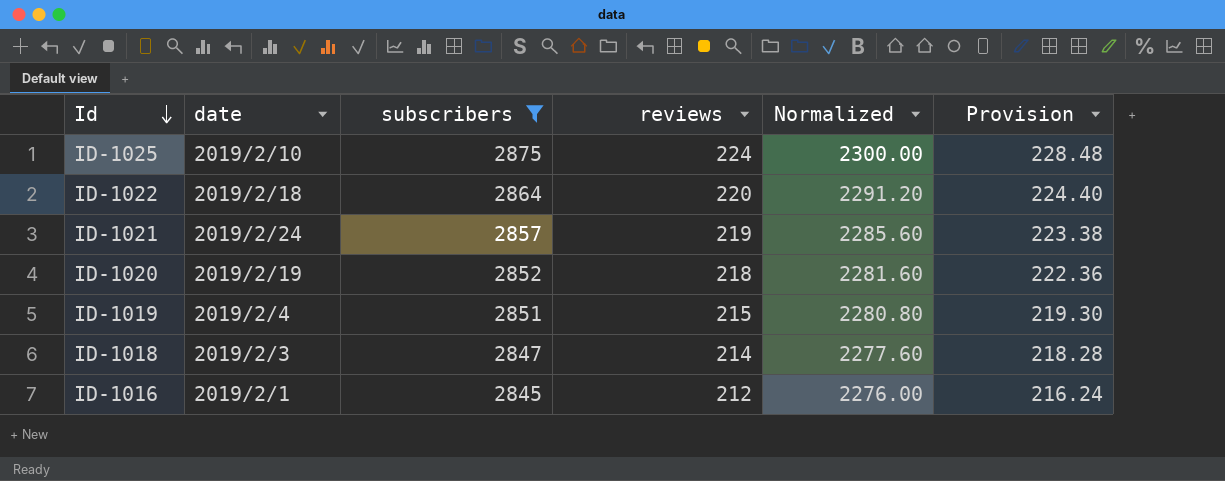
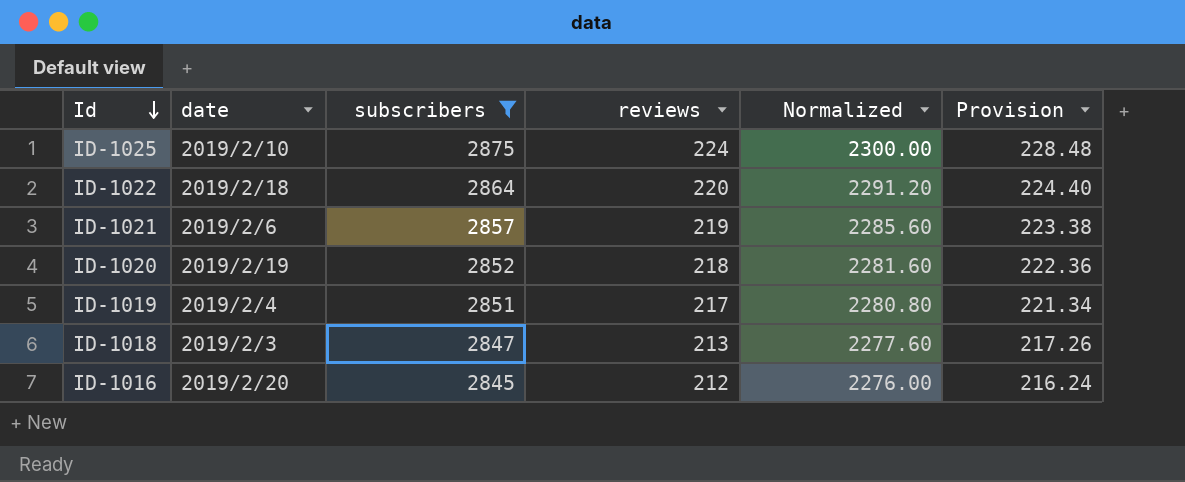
ID-1021 | date: 2019/2/24 -> 2019/2/6
ID-1019 | reviews: 215 -> 217
ID-1019 | Provision: 219.30 -> 221.34
ID-1018 | reviews: 214 -> 213
ID-1018 | Provision: 218.28 -> 217.26
ID-1016 | date: 2019/2/1 -> 2019/2/20

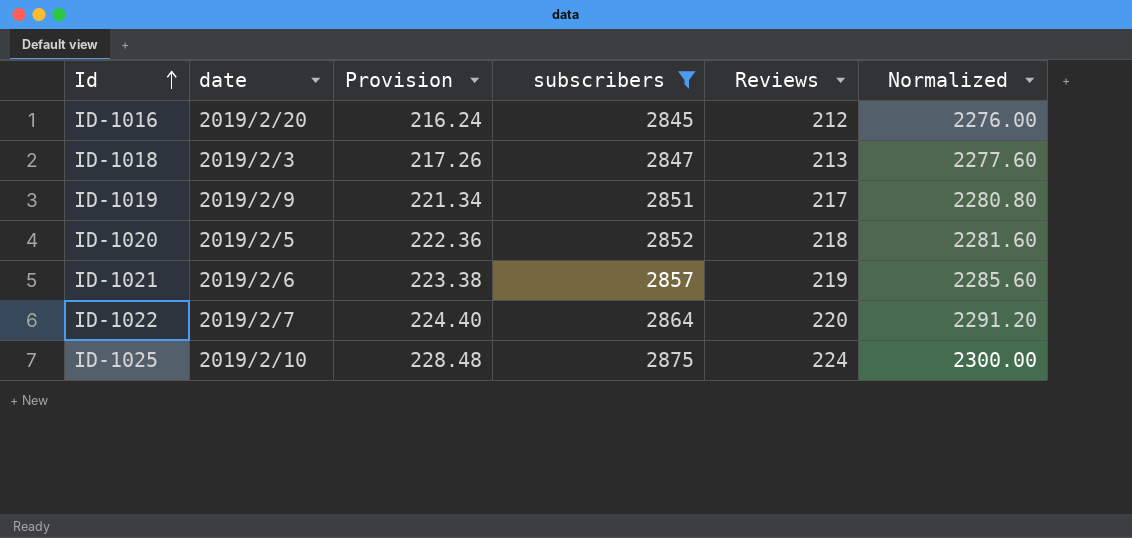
row order: Id descending -> Id ascending
column Provision | position: 6 -> 3
column name: reviews -> Reviews
ID-1019 | date: 2019/2/4 -> 2019/2/9
ID-1020 | date: 2019/2/19 -> 2019/2/5
ID-1022 | date: 2019/2/18 -> 2019/2/7

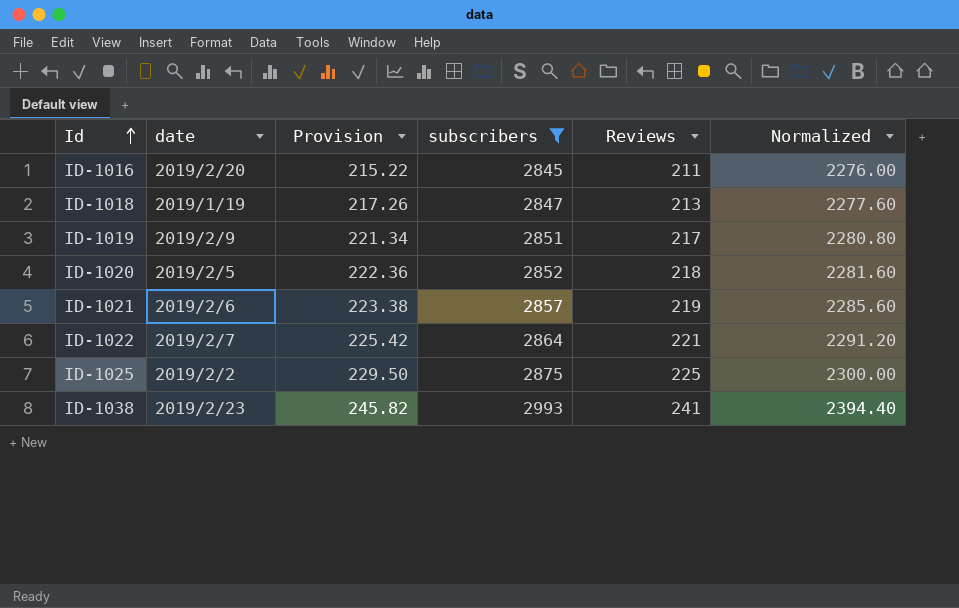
ID-1016 | Provision: 216.24 -> 215.22
ID-1016 | Reviews: 212 -> 211
ID-1018 | date: 2019/2/3 -> 2019/1/19
ID-1022 | Provision: 224.40 -> 225.42
ID-1022 | Reviews: 220 -> 221
ID-1025 | date: 2019/2/10 -> 2019/2/2
ID-1025 | Provision: 228.48 -> 229.50
ID-1025 | Reviews: 224 -> 225
row ID-1038: none -> 2019/2/23 | 245.82 | 2993 | 241 | 2394.40

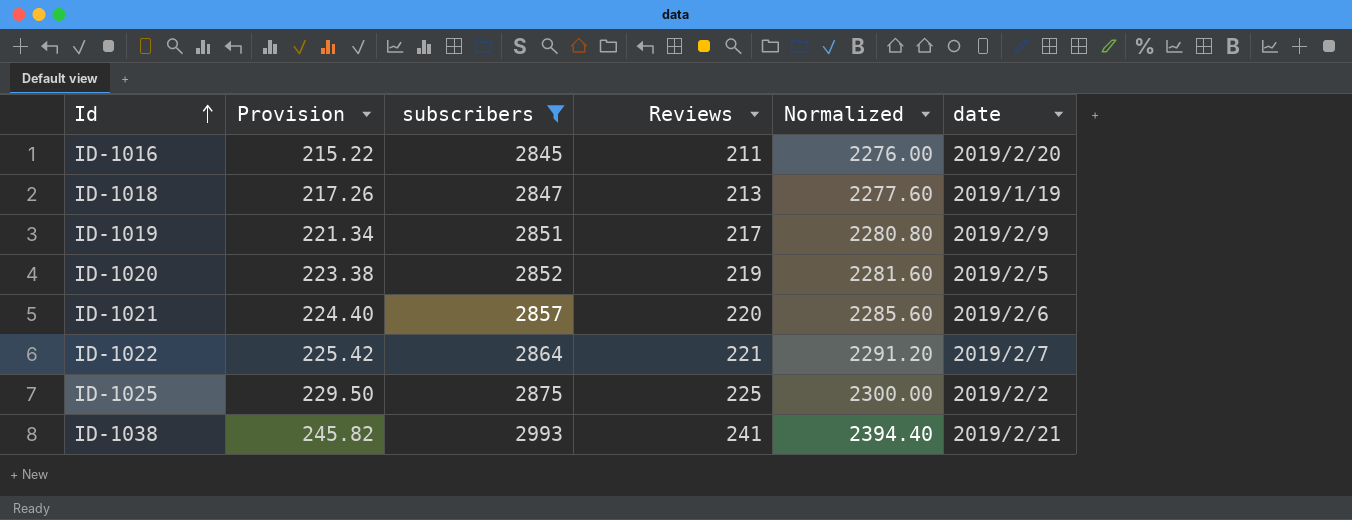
column date | position: 2 -> 6
ID-1020 | Provision: 222.36 -> 223.38
ID-1020 | Reviews: 218 -> 219
ID-1021 | Provision: 223.38 -> 224.40
ID-1021 | Reviews: 219 -> 220
ID-1038 | date: 2019/2/23 -> 2019/2/21

